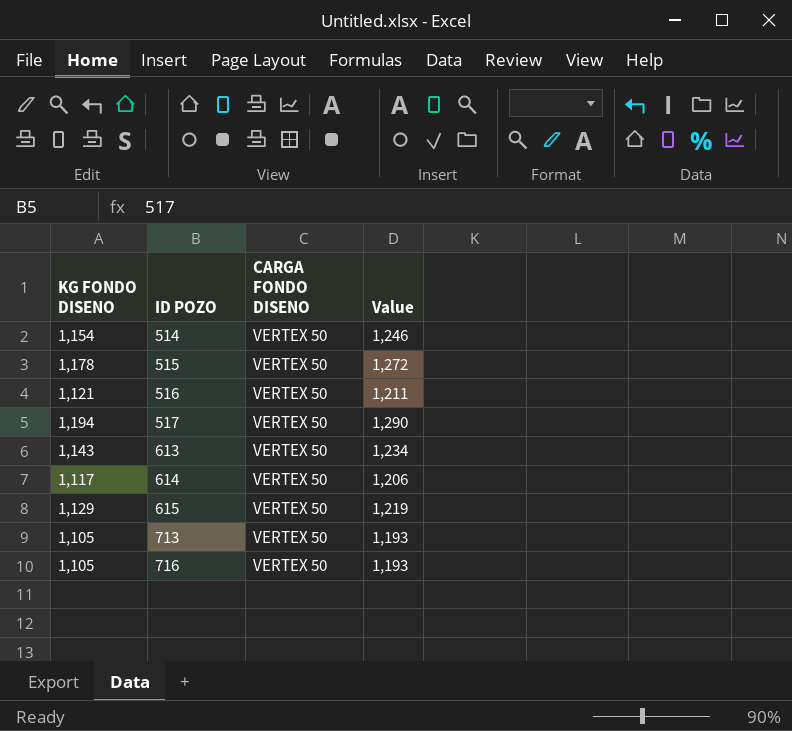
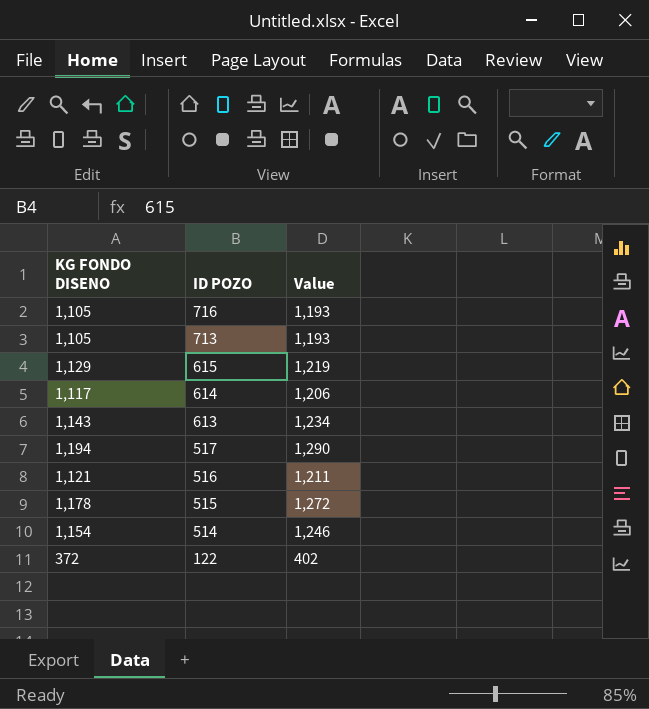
row order: ID POZO ascending -> ID POZO descending
column CARGA FONDO DISENO | position: 3 -> none
row 122: none -> 372 | 402

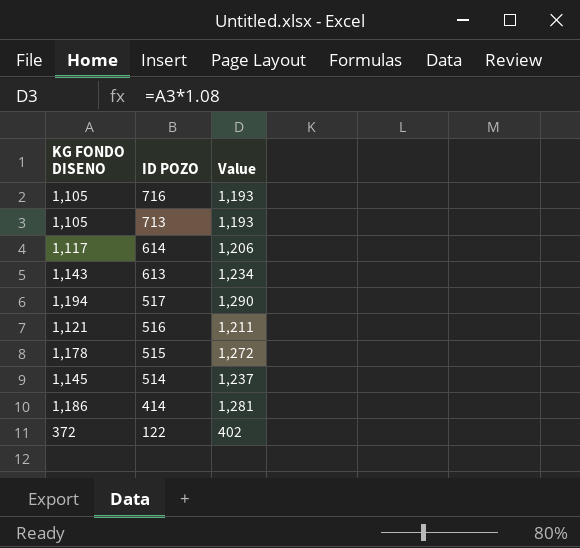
row 615: 1,129 | 1,219 -> none
514 | KG FONDO DISENO: 1,154 -> 1,145
514 | Value: 1,246 -> 1,237
row 414: none -> 1,186 | 1,281

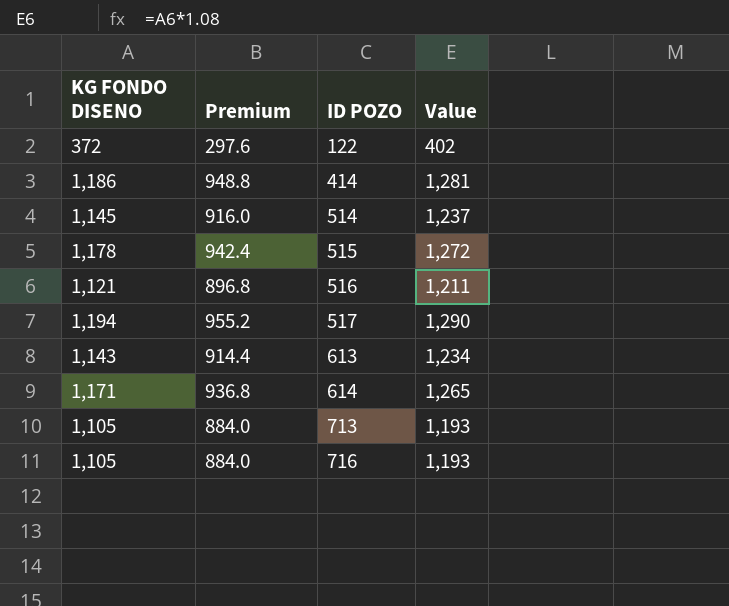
row order: ID POZO descending -> ID POZO ascending
column Premium | formula: none -> [KG FONDO DISENO] * 0.8
614 | KG FONDO DISENO: 1,117 -> 1,171
614 | Value: 1,206 -> 1,265

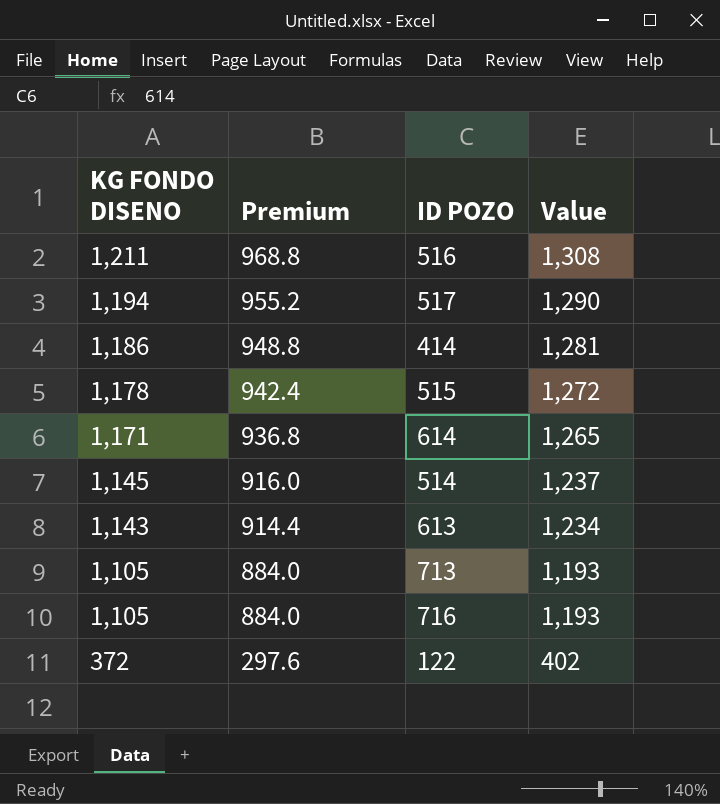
row order: ID POZO ascending -> KG FONDO DISENO descending
516 | KG FONDO DISENO: 1,121 -> 1,211
516 | Premium: 896.8 -> 968.8
516 | Value: 1,211 -> 1,308

